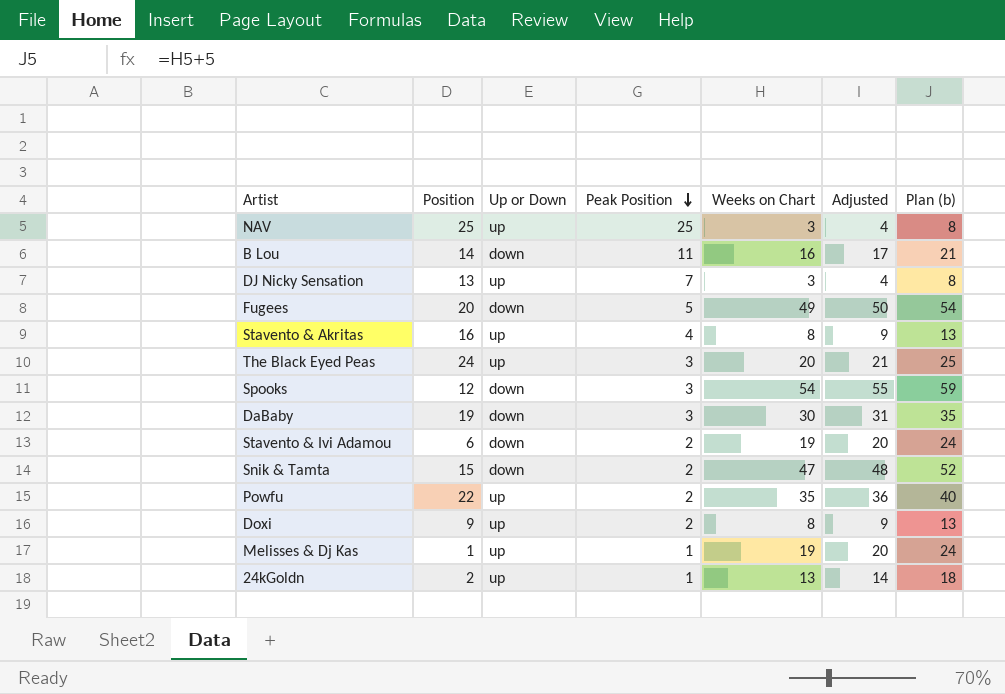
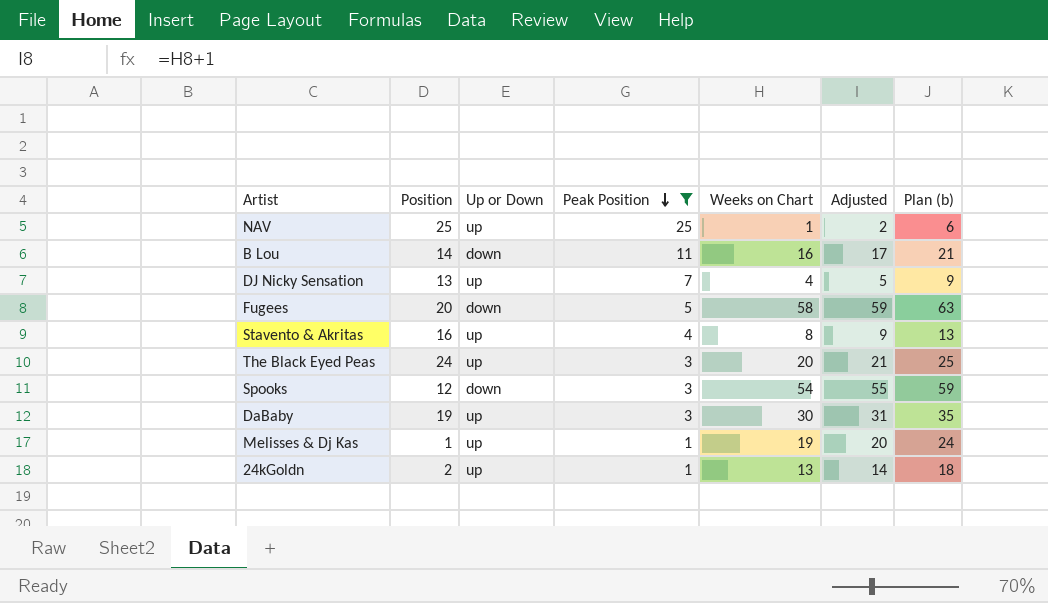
filter: none -> Peak Position != 2
NAV | Weeks on Chart: 3 -> 1
NAV | Adjusted: 4 -> 2
NAV | Plan (b): 8 -> 6
DJ Nicky Sensation | Weeks on Chart: 3 -> 4
DJ Nicky Sensation | Adjusted: 4 -> 5
DJ Nicky Sensation | Plan (b): 8 -> 9
Fugees | Weeks on Chart: 49 -> 58
Fugees | Adjusted: 50 -> 59
Fugees | Plan (b): 54 -> 63
DaBaby | Up or Down: down -> up

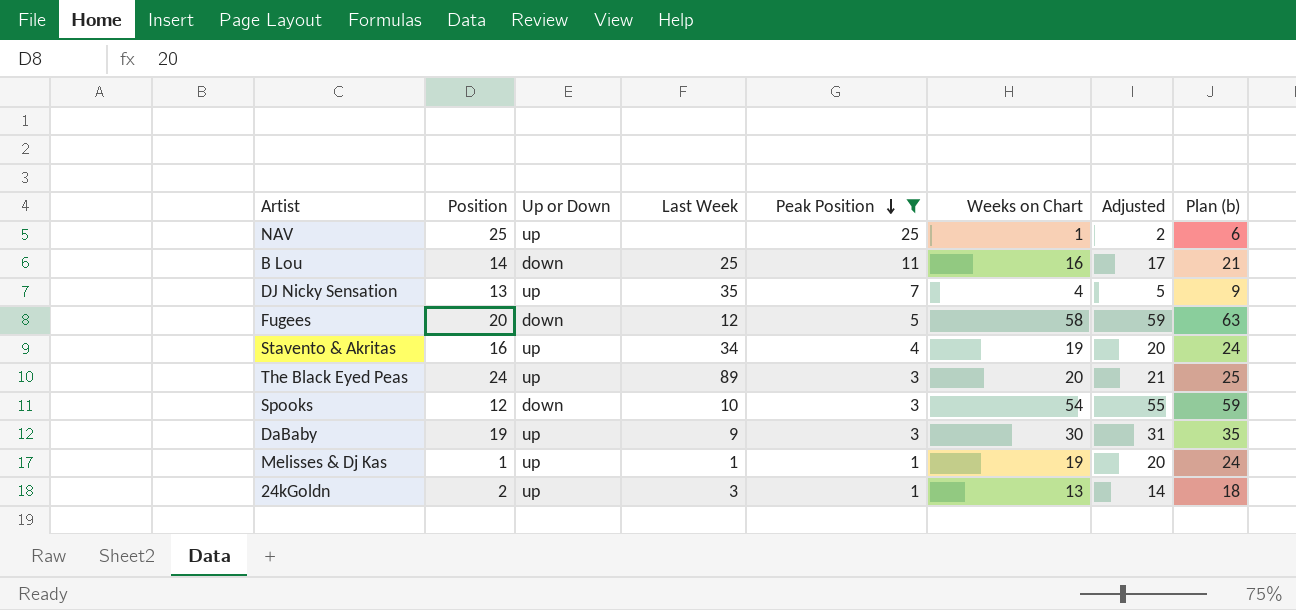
column Last Week | position: none -> 4
Stavento & Akritas | Weeks on Chart: 8 -> 19
Stavento & Akritas | Adjusted: 9 -> 20
Stavento & Akritas | Plan (b): 13 -> 24

